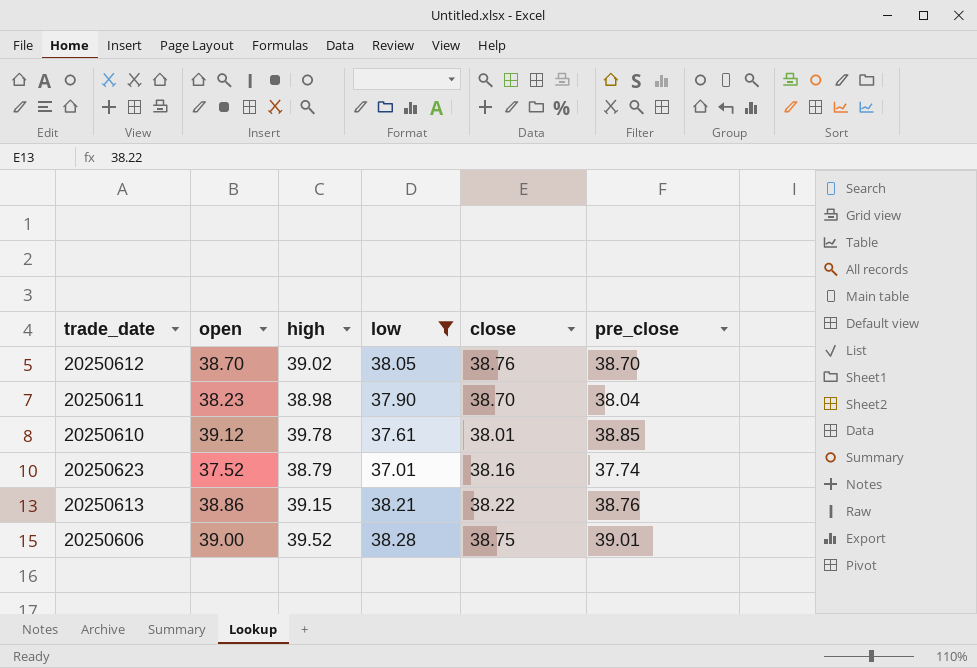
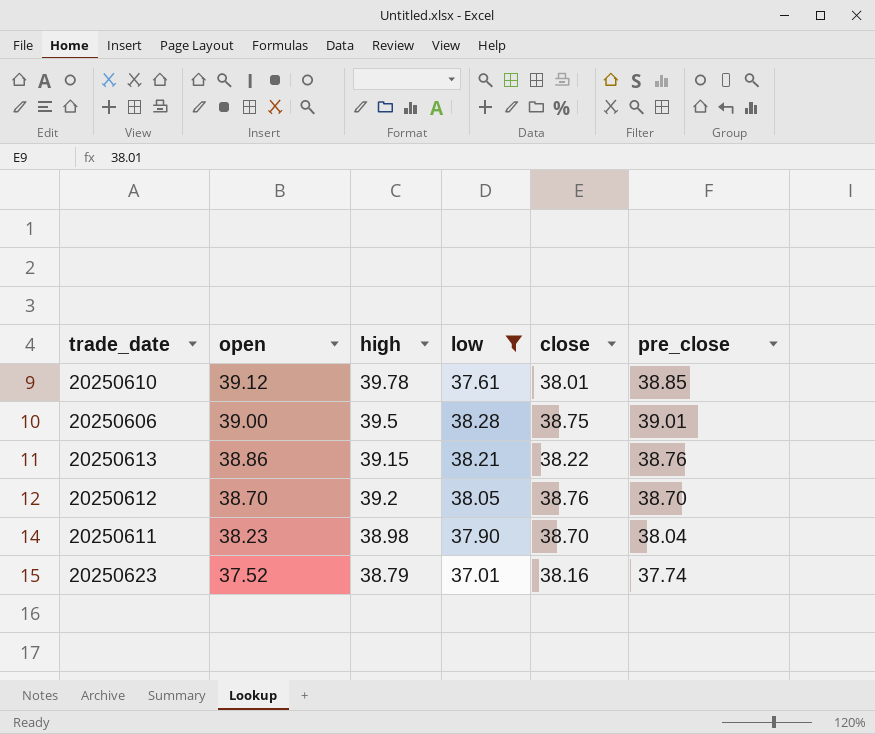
row order: none -> open descending
20250606 | high: 39.52 -> 39.5
20250612 | high: 39.02 -> 39.2

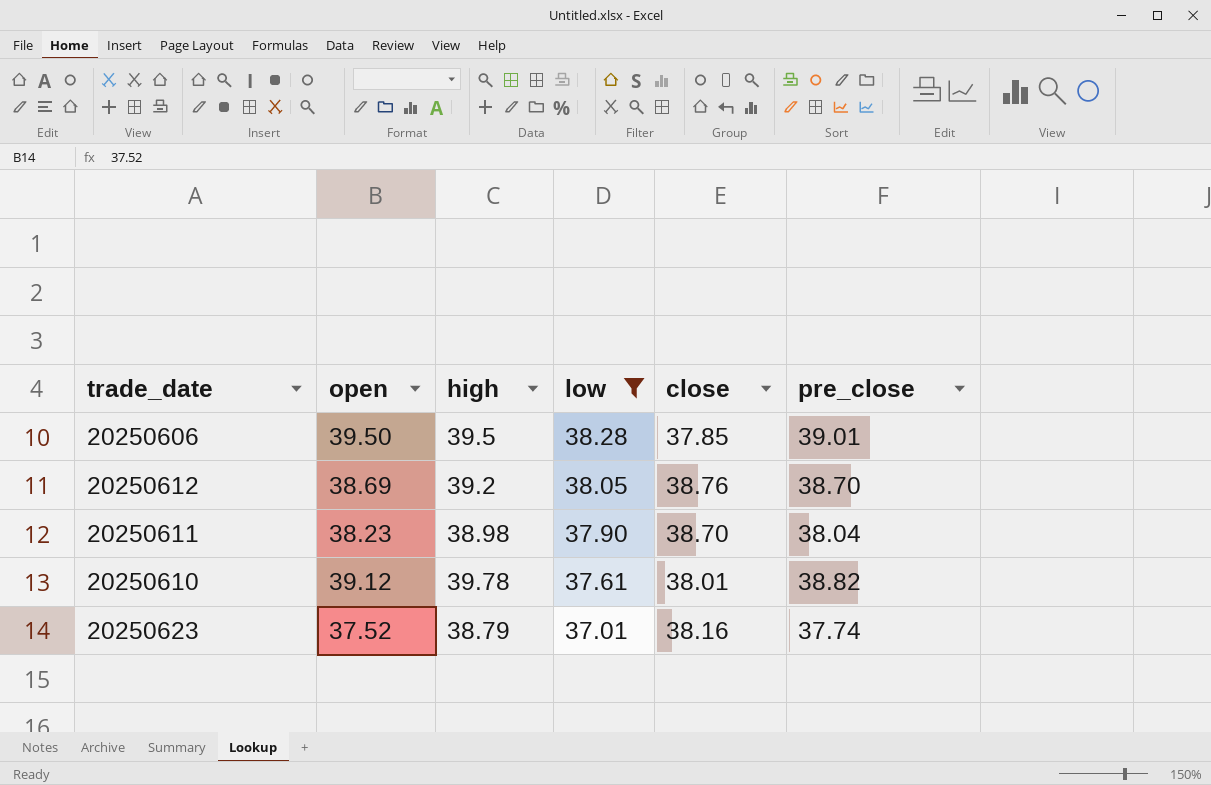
row order: open descending -> low descending
row 20250613: 38.86 | 39.15 | 38.21 | 38.22 | 38.76 -> none
20250606 | open: 39.00 -> 39.50
20250606 | close: 38.75 -> 37.85
20250612 | open: 38.70 -> 38.69
20250610 | pre_close: 38.85 -> 38.82

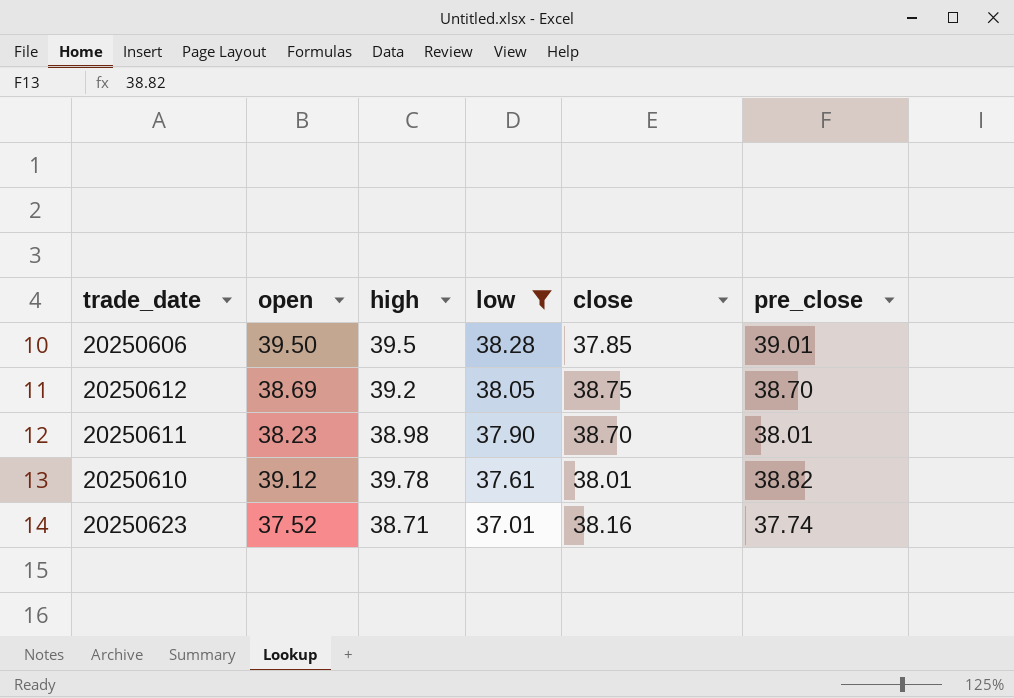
20250612 | close: 38.76 -> 38.75
20250611 | pre_close: 38.04 -> 38.01
20250623 | high: 38.79 -> 38.71

